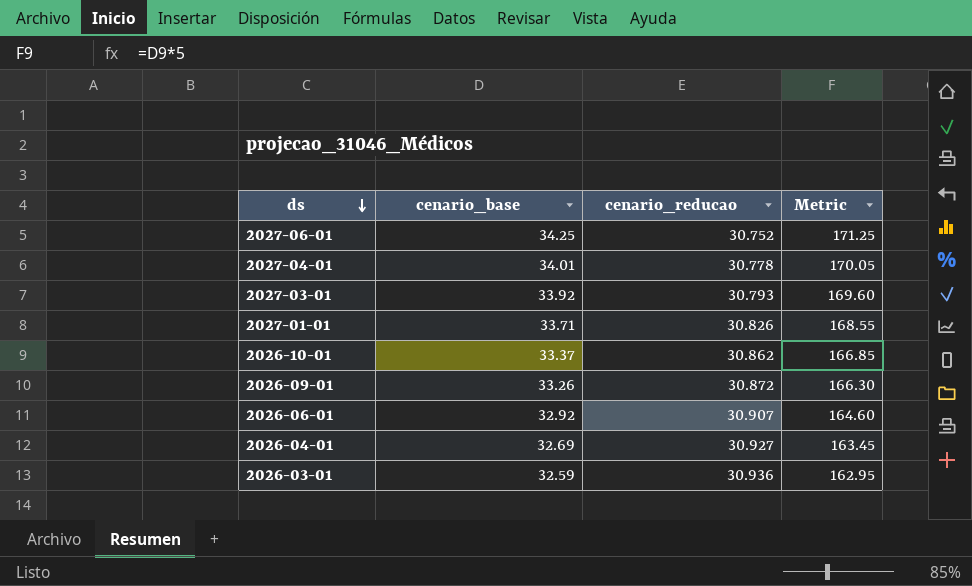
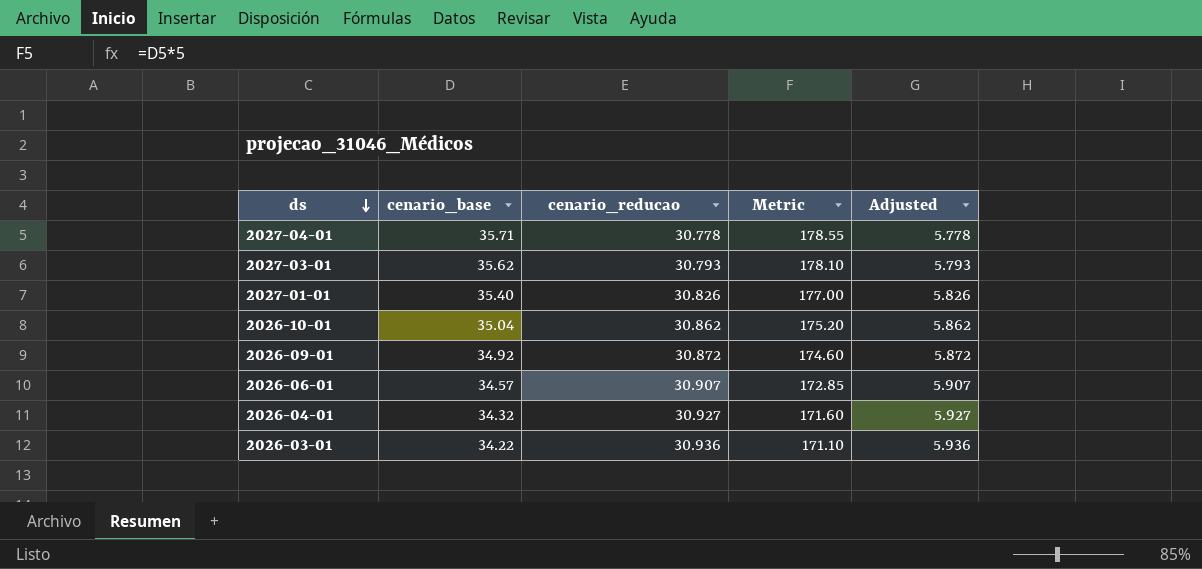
column Adjusted | formula: none -> [cenario_reducao] - 25
row 2027-06-01: 34.25 | 30.752 | 171.25 -> none
2027-04-01 | cenario_base: 34.01 -> 35.71
2027-04-01 | Metric: 170.05 -> 178.55
2027-03-01 | cenario_base: 33.92 -> 35.62
2027-03-01 | Metric: 169.60 -> 178.10
2027-01-01 | cenario_base: 33.71 -> 35.40
2027-01-01 | Metric: 168.55 -> 177.00
2026-10-01 | cenario_base: 33.37 -> 35.04
2026-10-01 | Metric: 166.85 -> 175.20
2026-09-01 | cenario_base: 33.26 -> 34.92
2026-09-01 | Metric: 166.30 -> 174.60
2026-06-01 | cenario_base: 32.92 -> 34.57
2026-06-01 | Metric: 164.60 -> 172.85
2026-04-01 | cenario_base: 32.69 -> 34.32
2026-04-01 | Metric: 163.45 -> 171.60
2026-03-01 | cenario_base: 32.59 -> 34.22
2026-03-01 | Metric: 162.95 -> 171.10

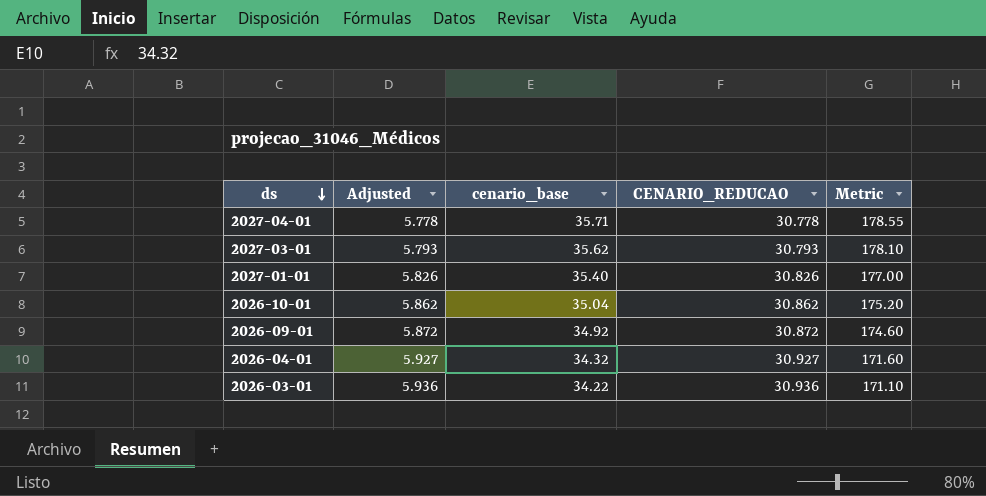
column Adjusted | position: 5 -> 2
column name: cenario_reducao -> CENARIO_REDUCAO
row 2026-06-01: 34.57 | 30.907 | 172.85 | 5.907 -> none

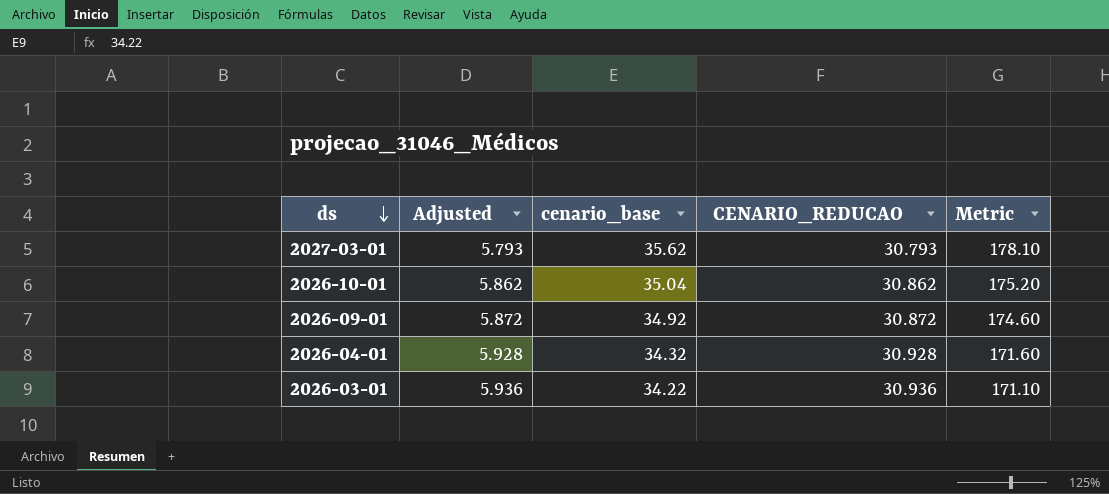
row 2027-04-01: 5.778 | 35.71 | 30.778 | 178.55 -> none
row 2027-01-01: 5.826 | 35.40 | 30.826 | 177.00 -> none
2026-04-01 | Adjusted: 5.927 -> 5.928
2026-04-01 | CENARIO_REDUCAO: 30.927 -> 30.928

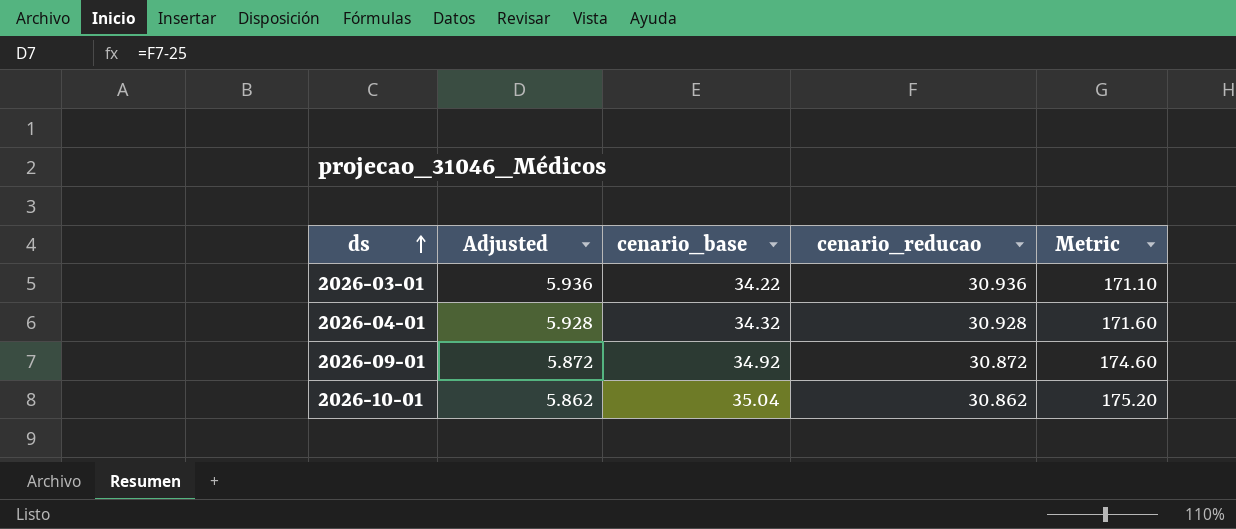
row order: ds descending -> ds ascending
column name: CENARIO_REDUCAO -> cenario_reducao
row 2027-03-01: 5.793 | 35.62 | 30.793 | 178.10 -> none

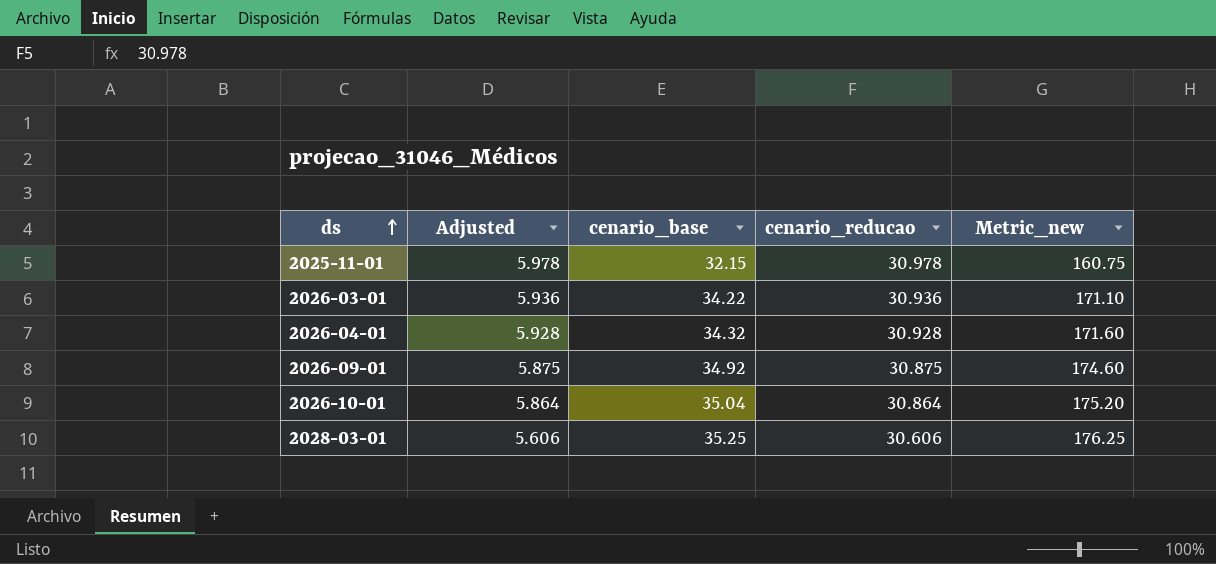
column name: Metric -> Metric_new
row 2025-11-01: none -> 5.978 | 32.15 | 30.978 | 160.75
2026-09-01 | Adjusted: 5.872 -> 5.875
2026-09-01 | cenario_reducao: 30.872 -> 30.875
2026-10-01 | Adjusted: 5.862 -> 5.864
2026-10-01 | cenario_reducao: 30.862 -> 30.864
row 2028-03-01: none -> 5.606 | 35.25 | 30.606 | 176.25

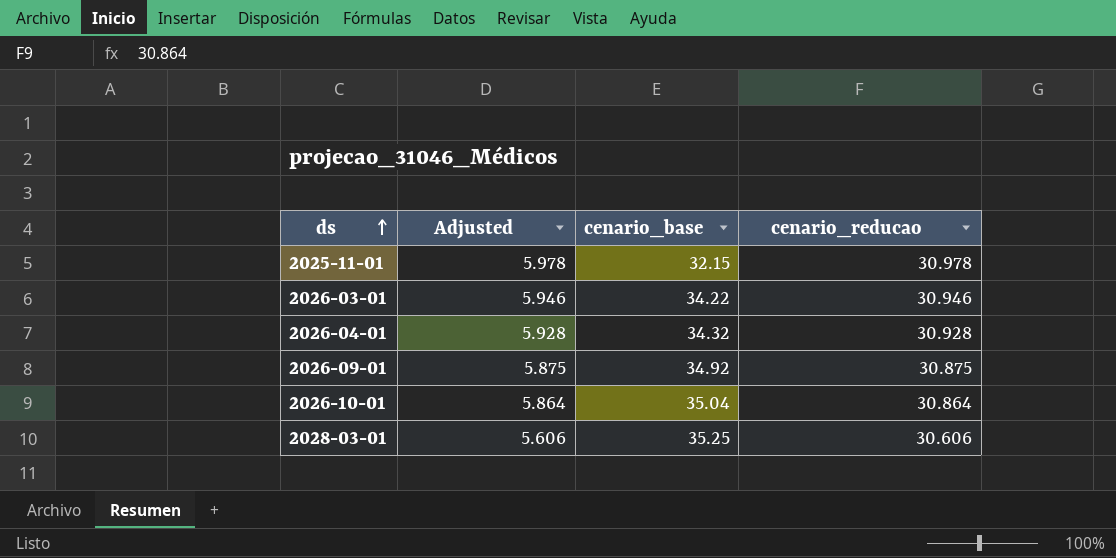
column Metric_new | formula: [cenario_base] * 5 -> none
2026-03-01 | Adjusted: 5.936 -> 5.946
2026-03-01 | cenario_reducao: 30.936 -> 30.946

